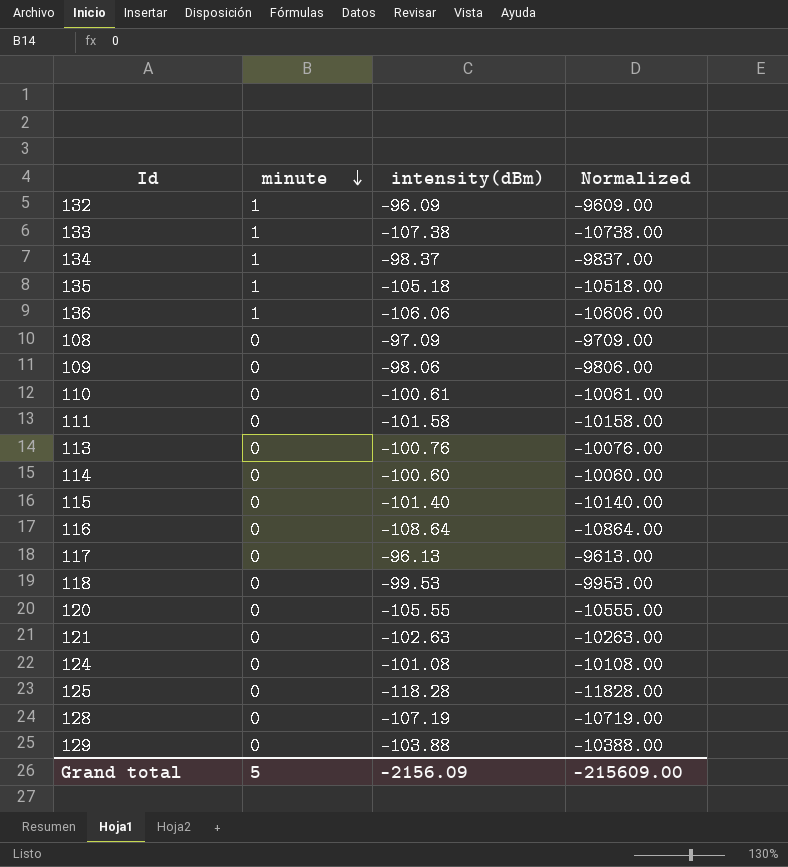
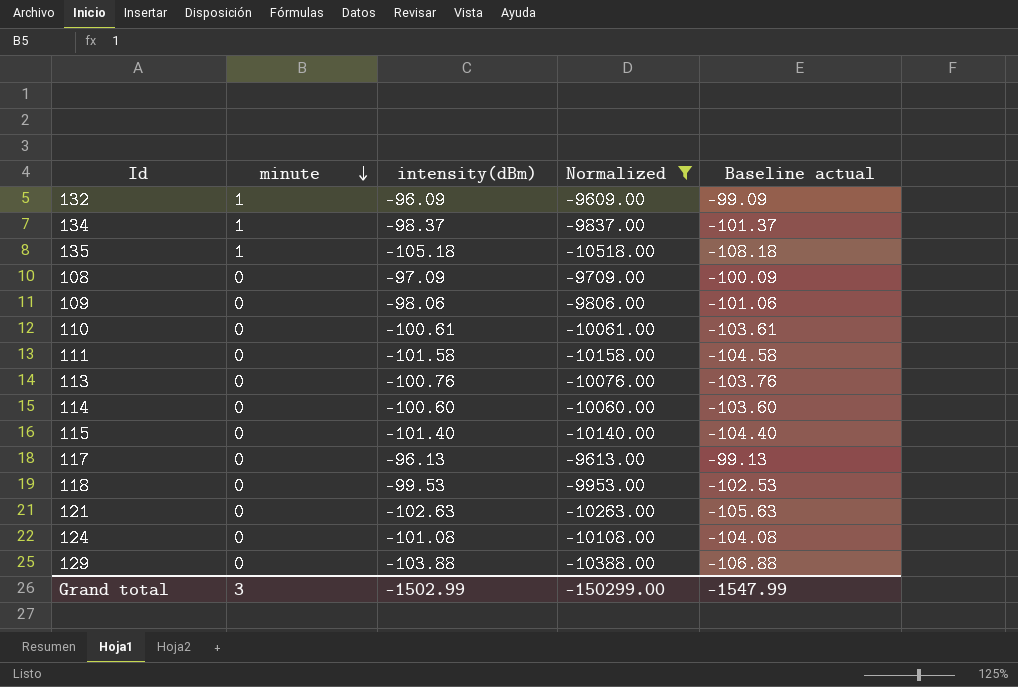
filter: none -> Normalized >= -10518.00
column Baseline actual | formula: none -> [intensity(dBm)] - 3
Grand total | minute: 5 -> 3
Grand total | intensity(dBm): -2156.09 -> -1502.99
Grand total | Normalized: -215609.00 -> -150299.00

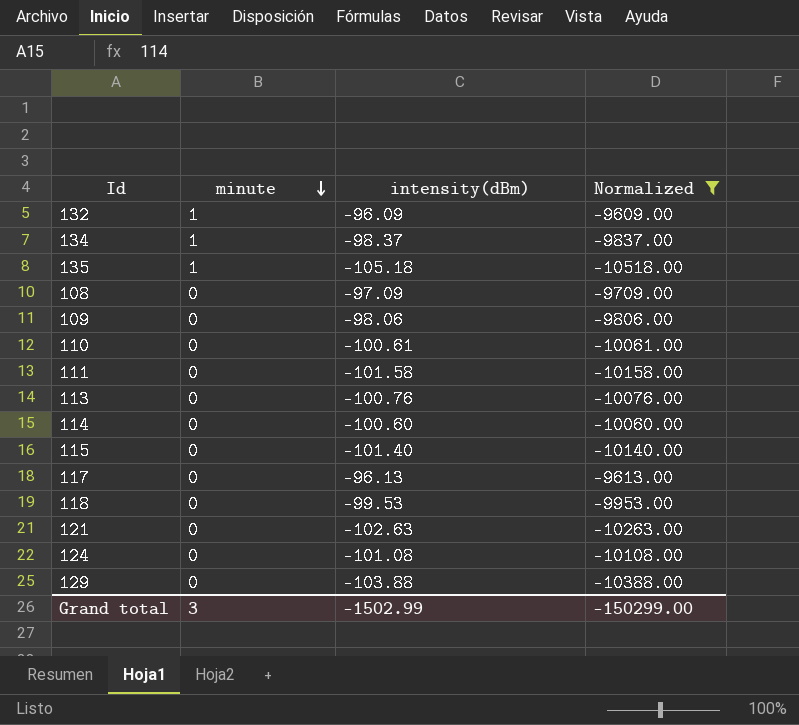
column Baseline actual | formula: [intensity(dBm)] - 3 -> none

